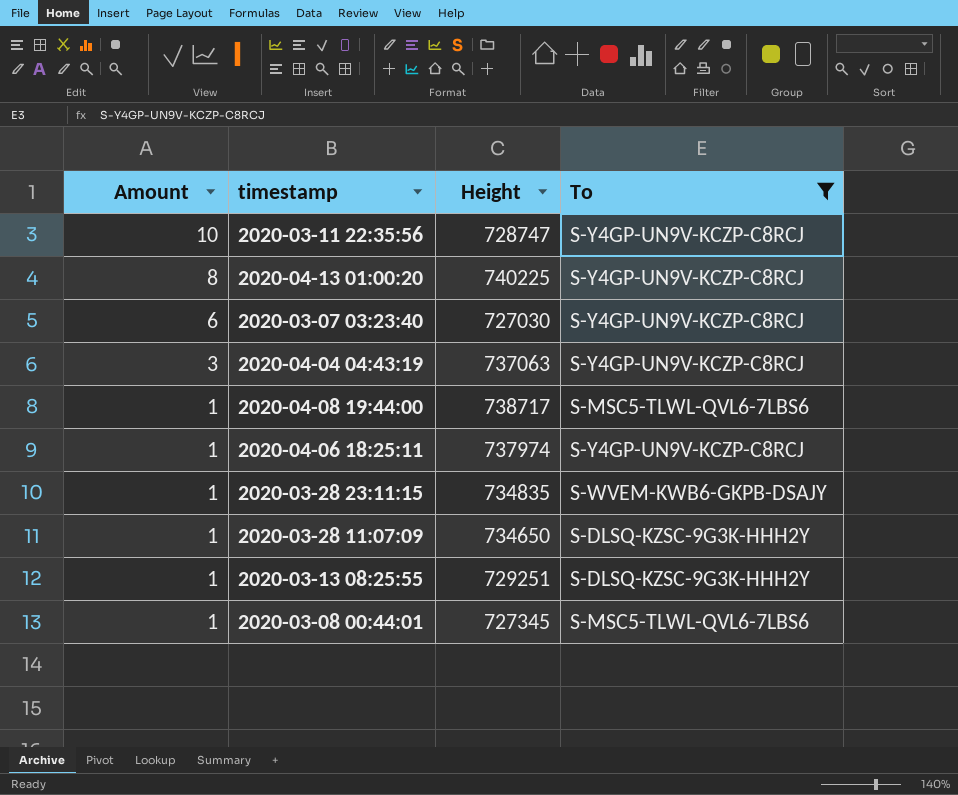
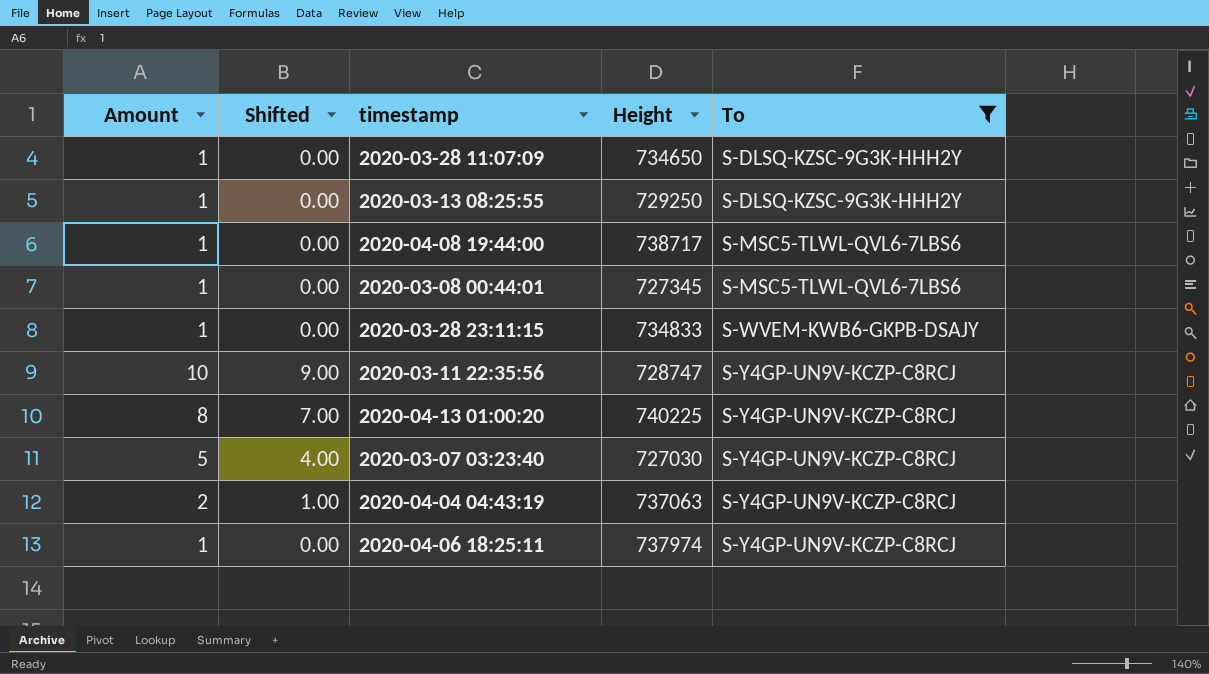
row order: Amount descending -> To ascending
column Shifted | formula: none -> [Amount] - 1
2020-03-13 08:25:55 | Height: 729251 -> 729250
2020-03-28 23:11:15 | Height: 734835 -> 734833
2020-03-07 03:23:40 | Amount: 6 -> 5
2020-04-04 04:43:19 | Amount: 3 -> 2

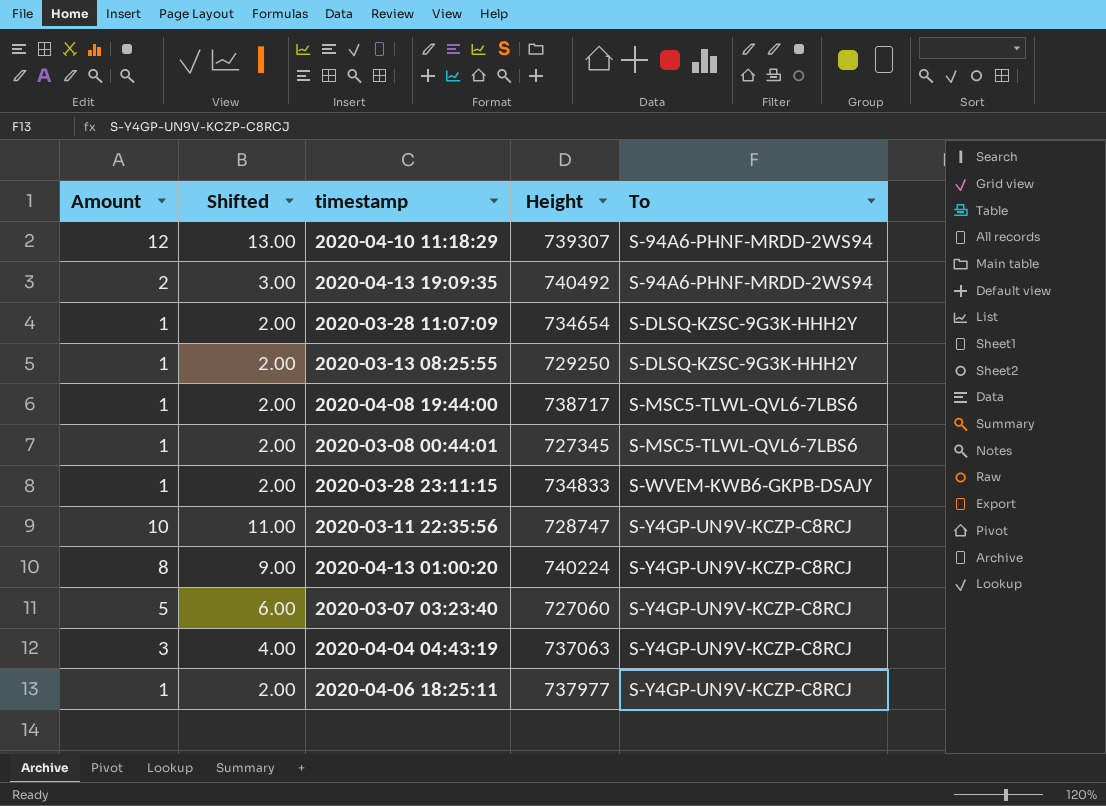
filter: To != S-94A6-PHNF-MRDD-2WS94 -> none
column Shifted | formula: [Amount] - 1 -> [Amount] + 1
2020-03-28 11:07:09 | Height: 734650 -> 734654
2020-04-13 01:00:20 | Height: 740225 -> 740224
2020-03-07 03:23:40 | Height: 727030 -> 727060
2020-04-04 04:43:19 | Amount: 2 -> 3
2020-04-06 18:25:11 | Height: 737974 -> 737977

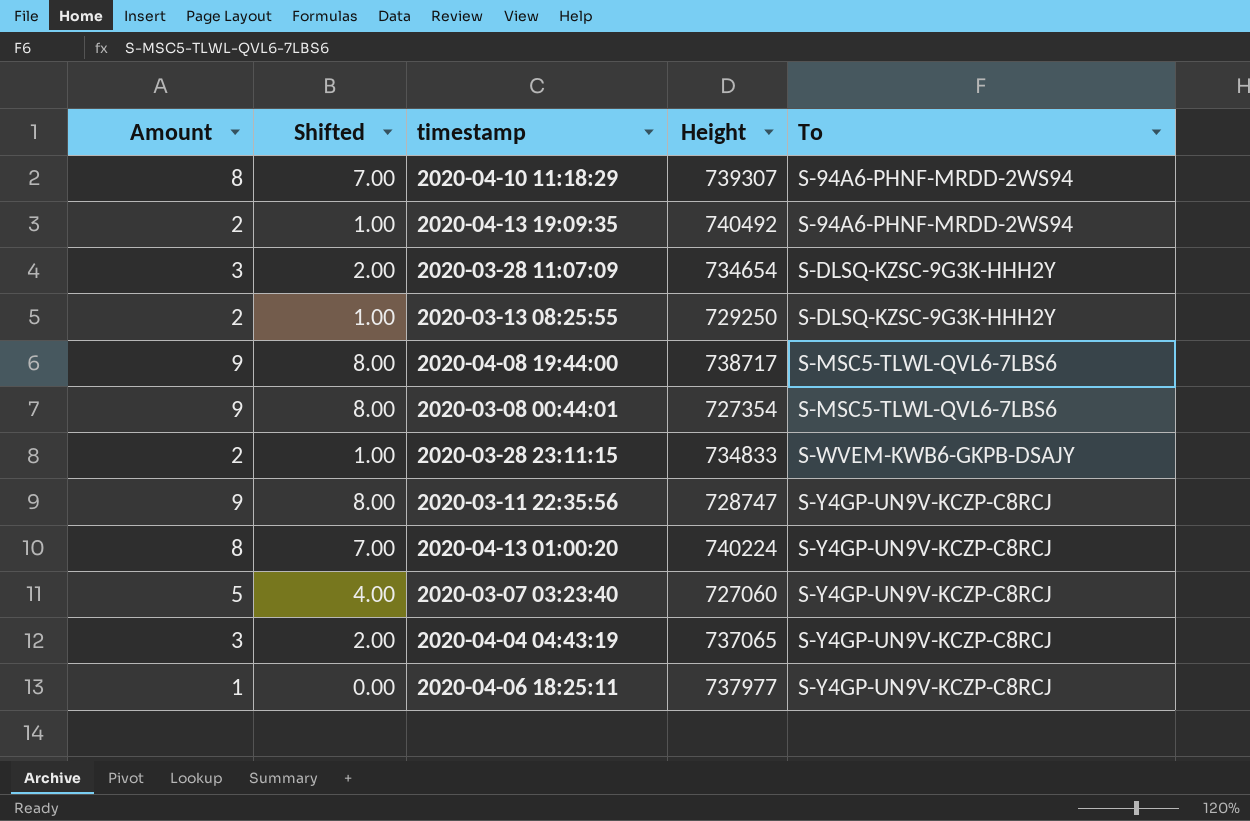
column Shifted | formula: [Amount] + 1 -> [Amount] - 1
2020-04-10 11:18:29 | Amount: 12 -> 8
2020-03-28 11:07:09 | Amount: 1 -> 3
2020-03-13 08:25:55 | Amount: 1 -> 2
2020-04-08 19:44:00 | Amount: 1 -> 9
2020-03-08 00:44:01 | Amount: 1 -> 9
2020-03-08 00:44:01 | Height: 727345 -> 727354
2020-03-28 23:11:15 | Amount: 1 -> 2
2020-03-11 22:35:56 | Amount: 10 -> 9
2020-04-04 04:43:19 | Height: 737063 -> 737065

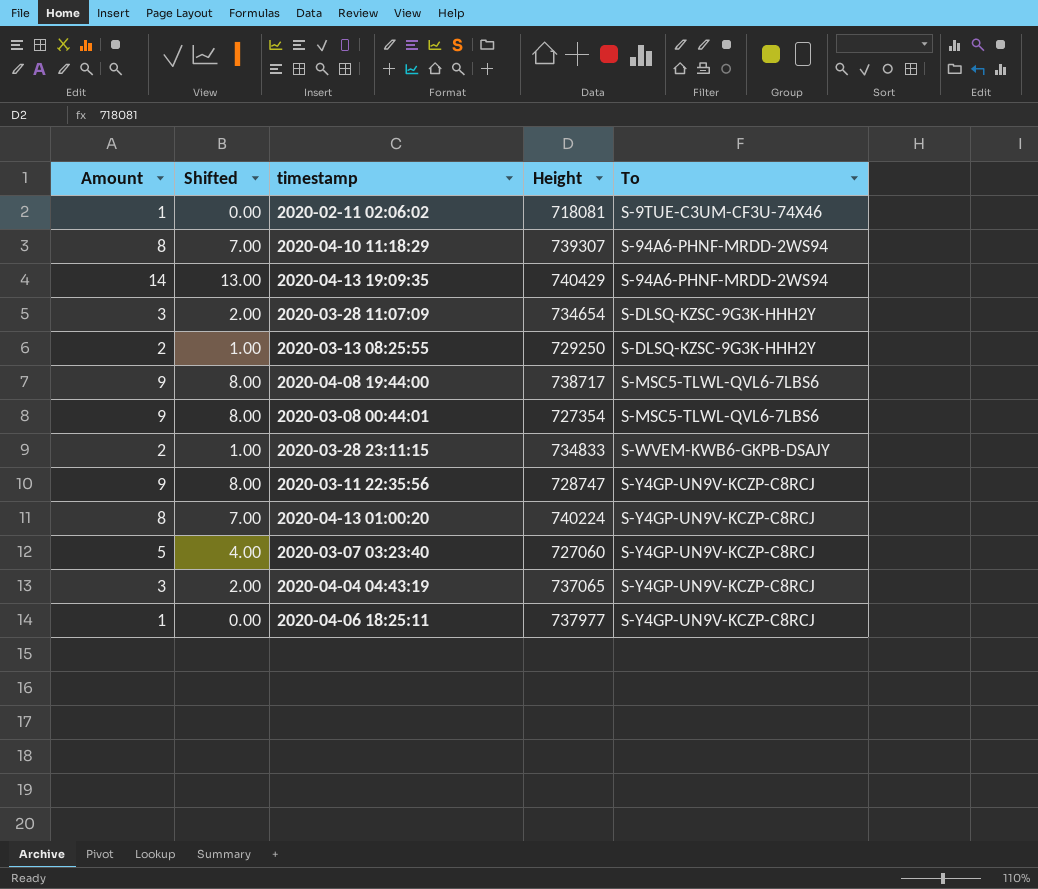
row 2020-02-11 02:06:02: none -> 1 | 0.00 | 718081 | S-9TUE-C3UM-CF3U-74X46
2020-04-13 19:09:35 | Amount: 2 -> 14
2020-04-13 19:09:35 | Shifted: 1.00 -> 13.00
2020-04-13 19:09:35 | Height: 740492 -> 740429

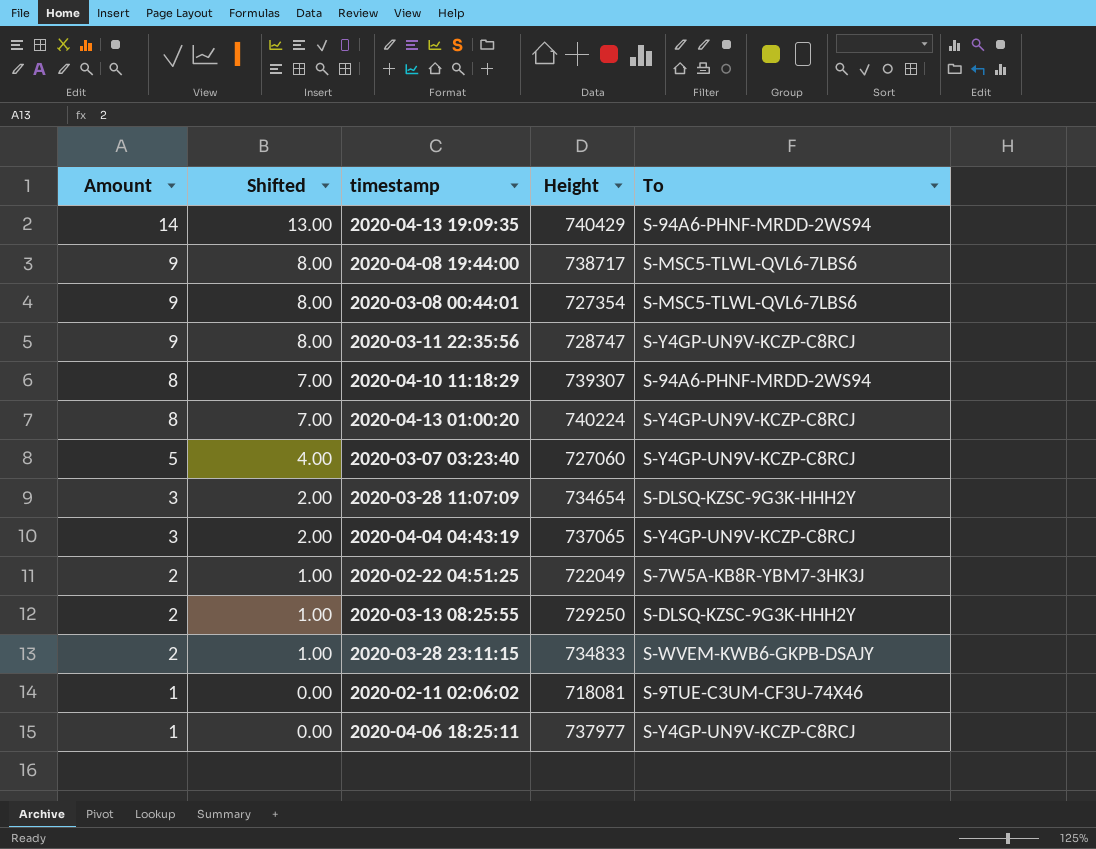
row order: To ascending -> Amount descending
row 2020-02-22 04:51:25: none -> 2 | 1.00 | 722049 | S-7W5A-KB8R-YBM7-3HK3J

